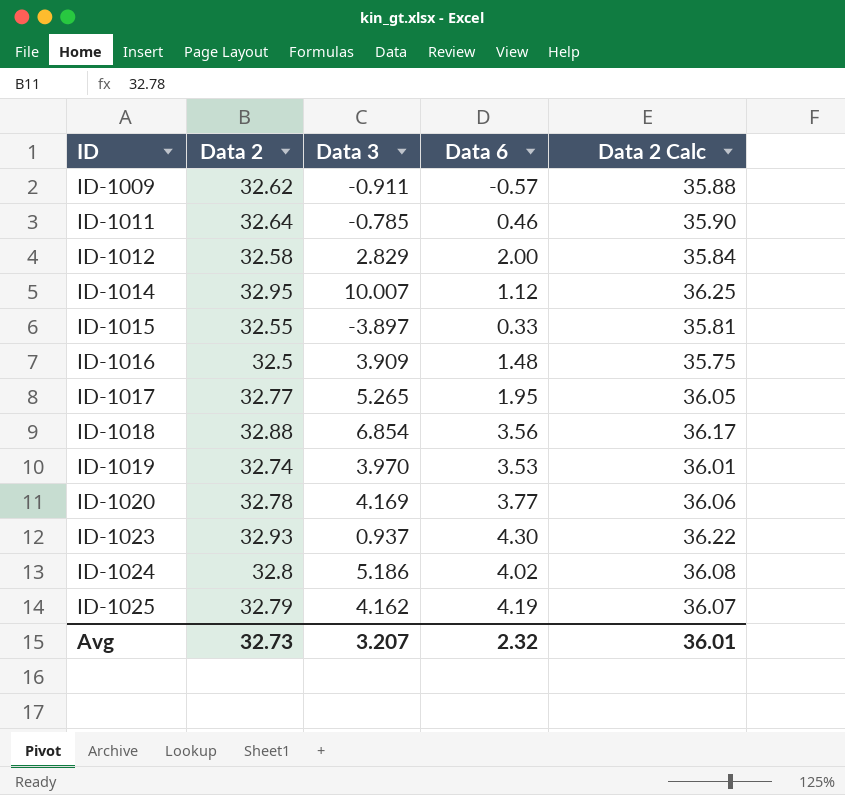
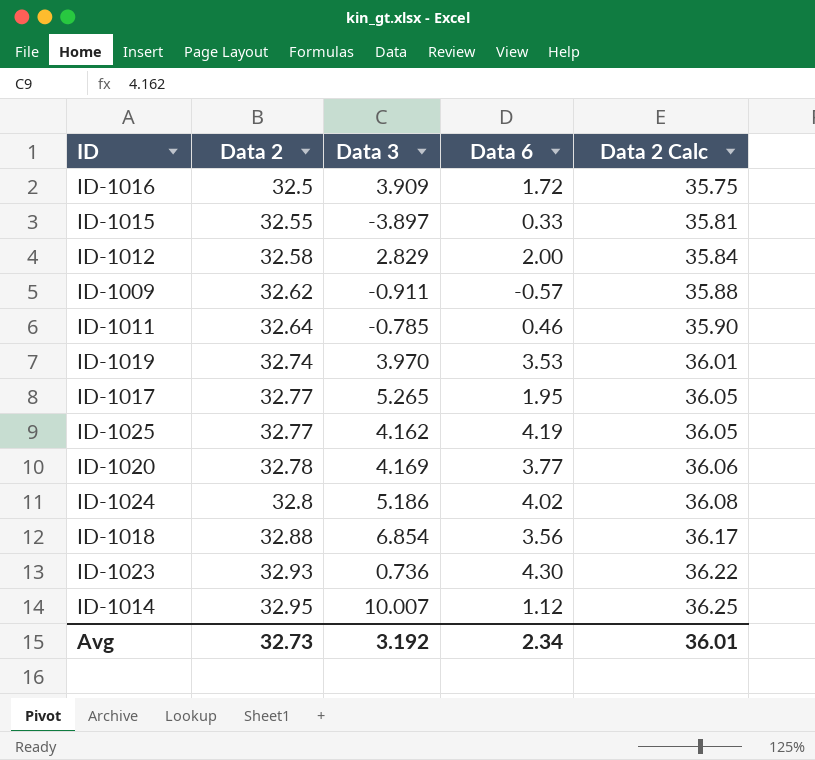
row order: ID ascending -> Data 2 ascending
ID-1016 | Data 6: 1.48 -> 1.72
ID-1025 | Data 2: 32.79 -> 32.77
ID-1025 | Data 2 Calc: 36.07 -> 36.05
ID-1023 | Data 3: 0.937 -> 0.736
Avg | Data 3: 3.207 -> 3.192
Avg | Data 6: 2.32 -> 2.34

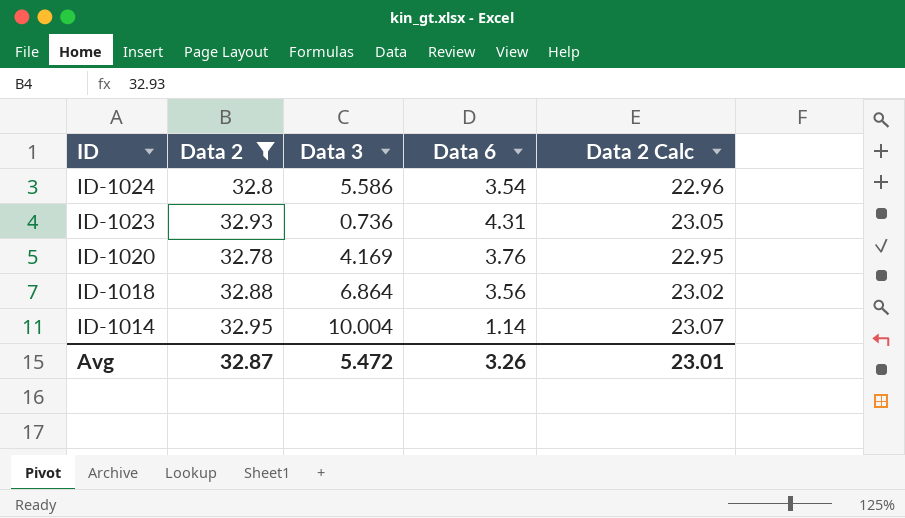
filter: none -> Data 2 >= 32.78
row order: Data 2 ascending -> ID descending
column Data 2 Calc | formula: [Data 2] * 1.1 -> [Data 2] * 0.7
ID-1024 | Data 3: 5.186 -> 5.586
ID-1024 | Data 6: 4.02 -> 3.54
ID-1023 | Data 6: 4.30 -> 4.31
ID-1020 | Data 6: 3.77 -> 3.76
ID-1018 | Data 3: 6.854 -> 6.864
ID-1014 | Data 3: 10.007 -> 10.004
ID-1014 | Data 6: 1.12 -> 1.14
Avg | Data 2: 32.73 -> 32.87
Avg | Data 3: 3.192 -> 5.472
Avg | Data 6: 2.34 -> 3.26
Avg | Data 2 Calc: 36.01 -> 23.01

